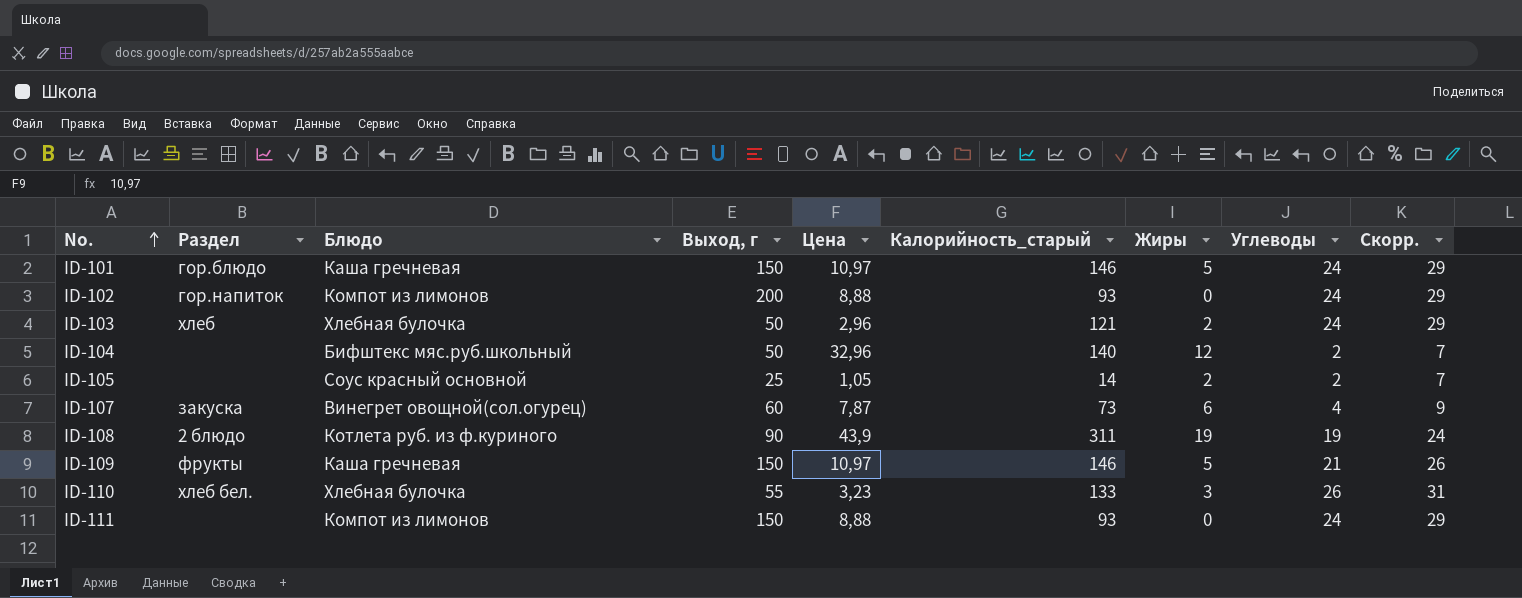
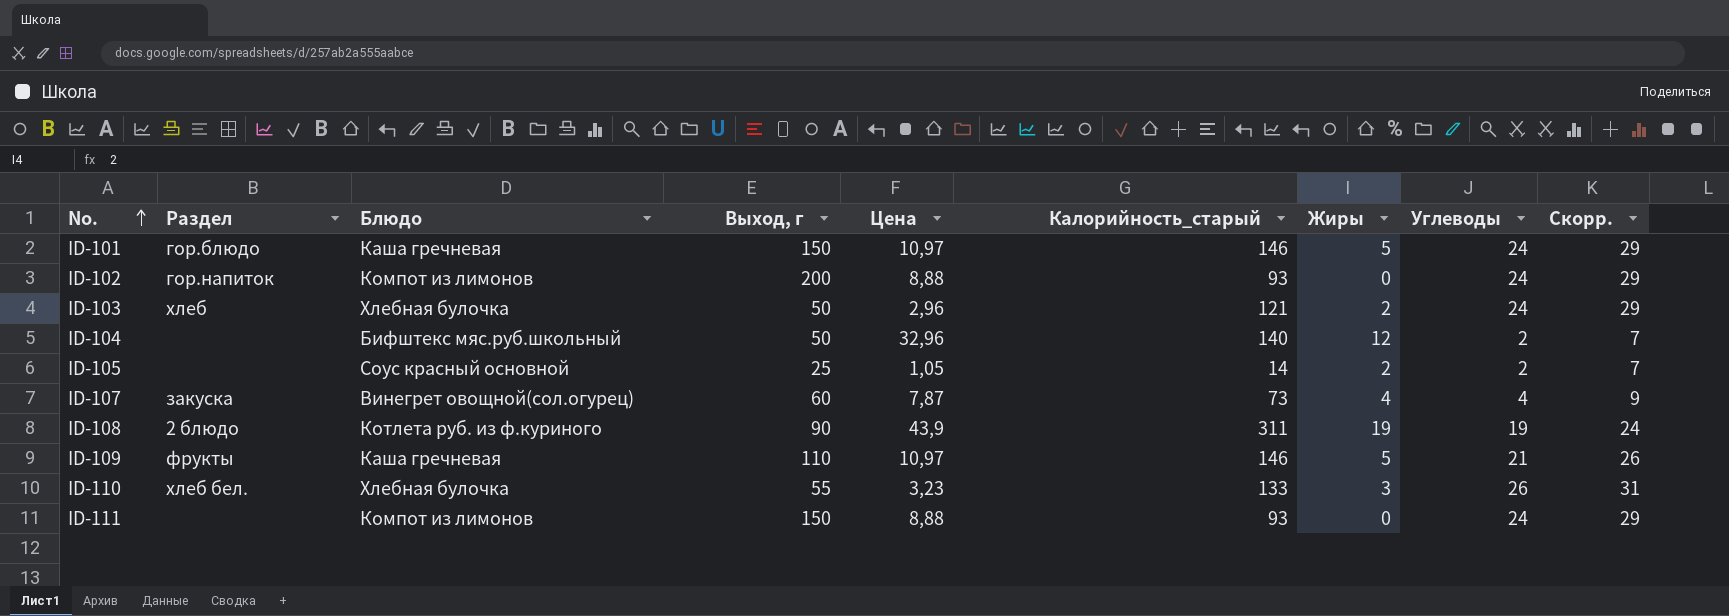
ID-107 | Жиры: 6 -> 4
ID-109 | Выход, г: 150 -> 110

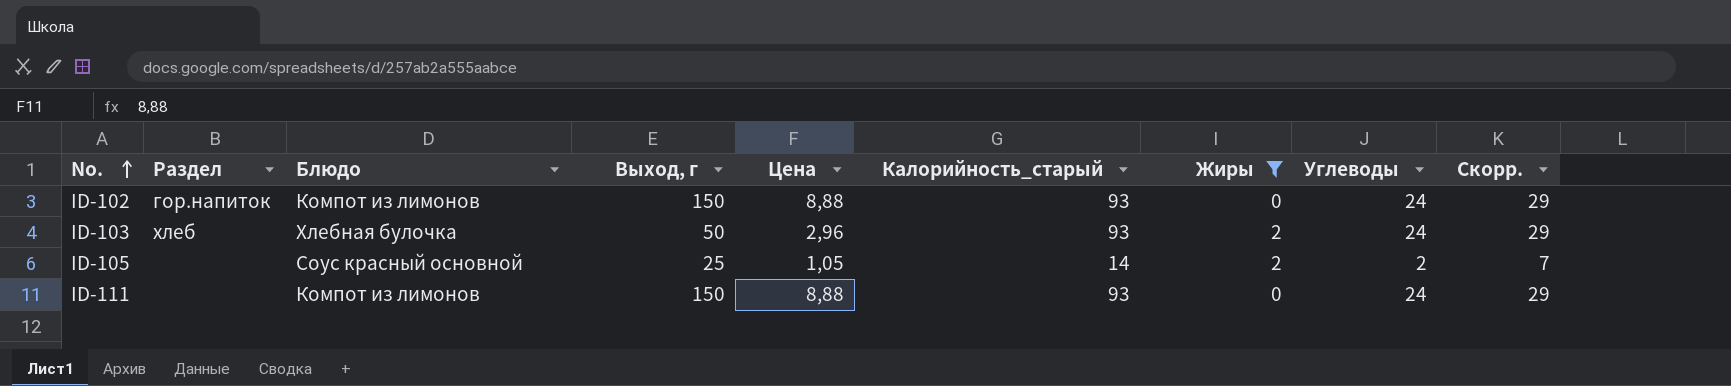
filter: none -> Жиры <= 2
ID-102 | Выход, г: 200 -> 150
ID-103 | Калорийность_старый: 121 -> 93

